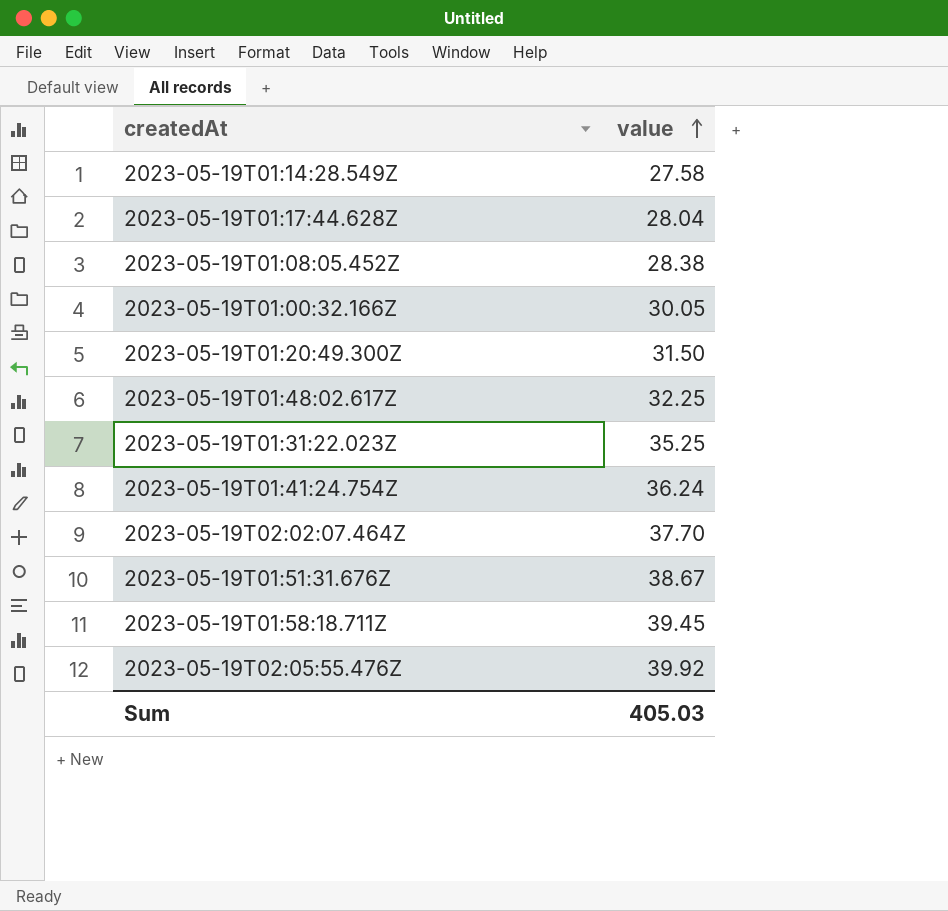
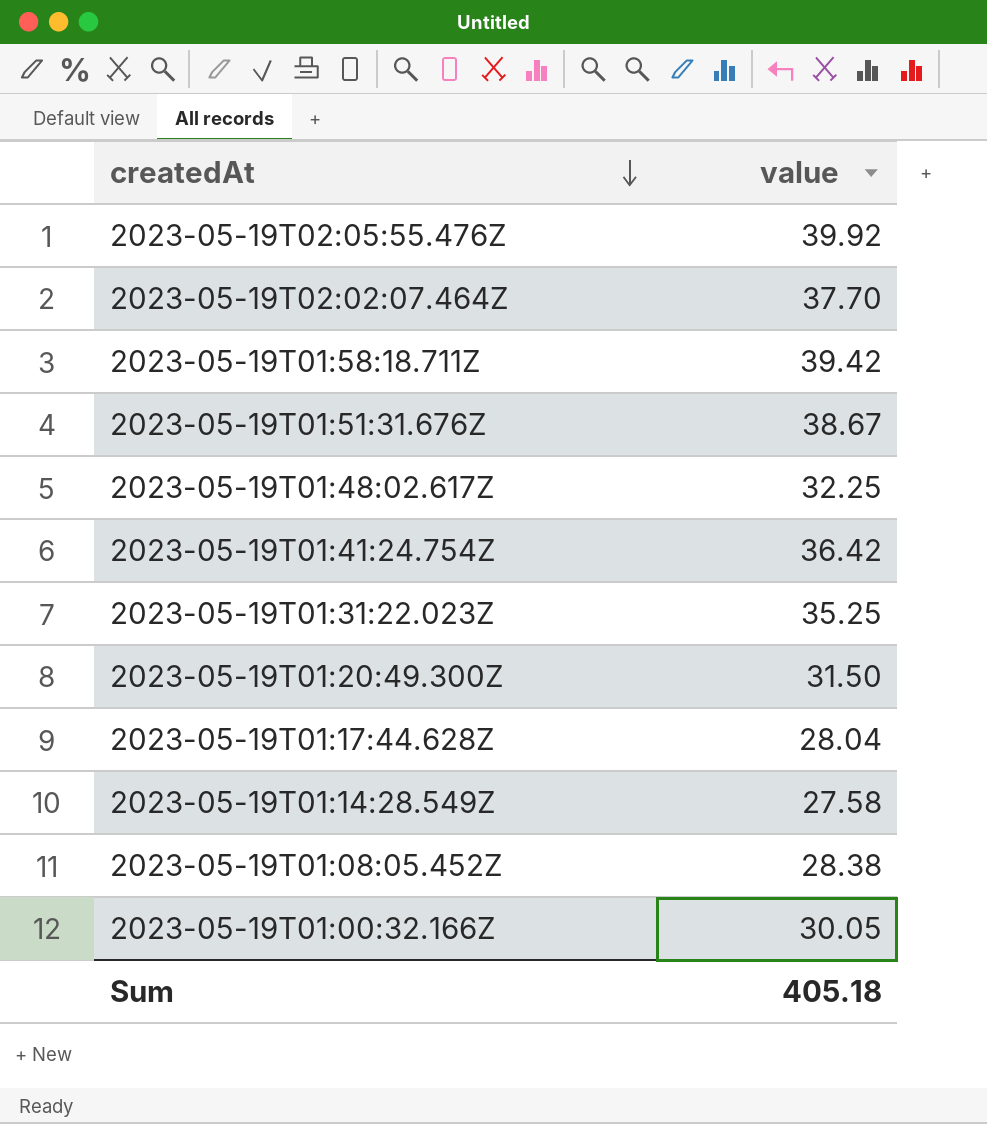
row order: value ascending -> createdAt descending
2023-05-19T01:58:18.711Z | value: 39.45 -> 39.42
2023-05-19T01:41:24.754Z | value: 36.24 -> 36.42
Sum | value: 405.03 -> 405.18

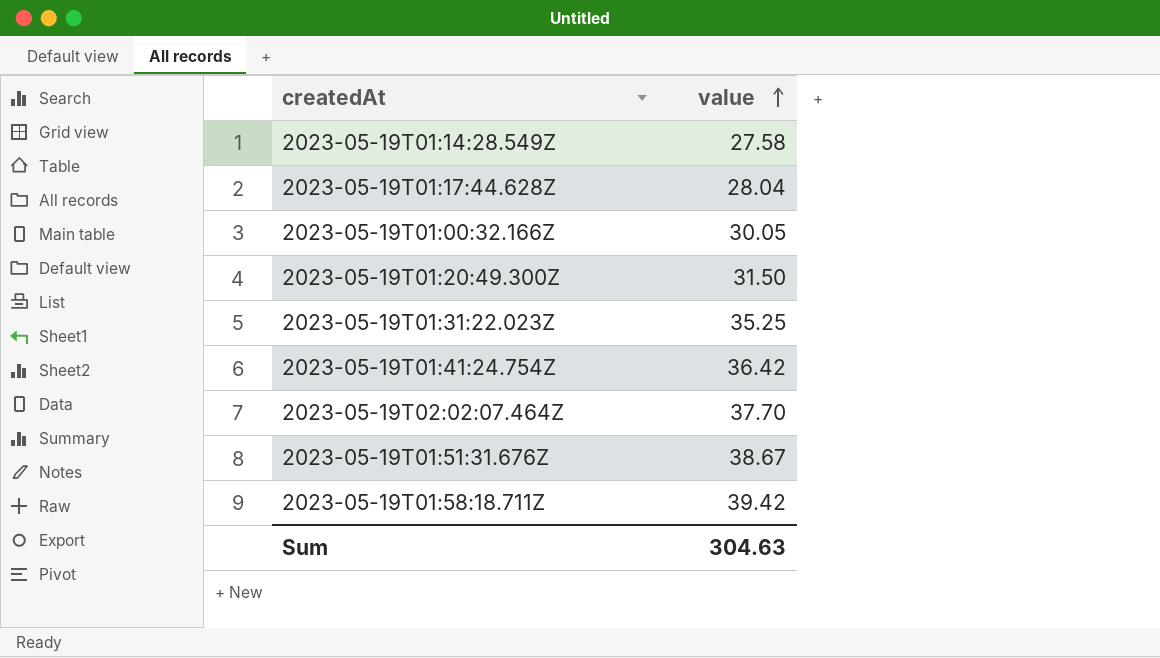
row order: createdAt descending -> value ascending
row 2023-05-19T02:05:55.476Z: 39.92 -> none
row 2023-05-19T01:48:02.617Z: 32.25 -> none
row 2023-05-19T01:08:05.452Z: 28.38 -> none
Sum | value: 405.18 -> 304.63

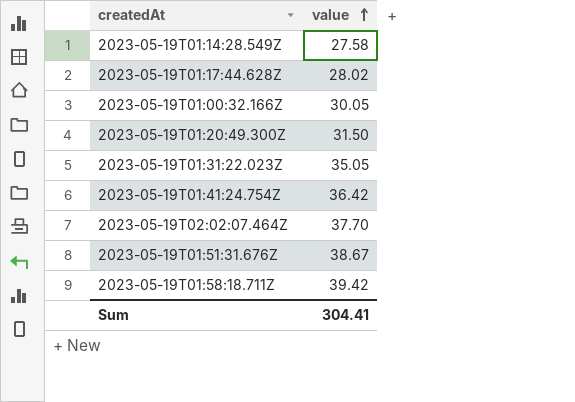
2023-05-19T01:17:44.628Z | value: 28.04 -> 28.02
2023-05-19T01:31:22.023Z | value: 35.25 -> 35.05
Sum | value: 304.63 -> 304.41

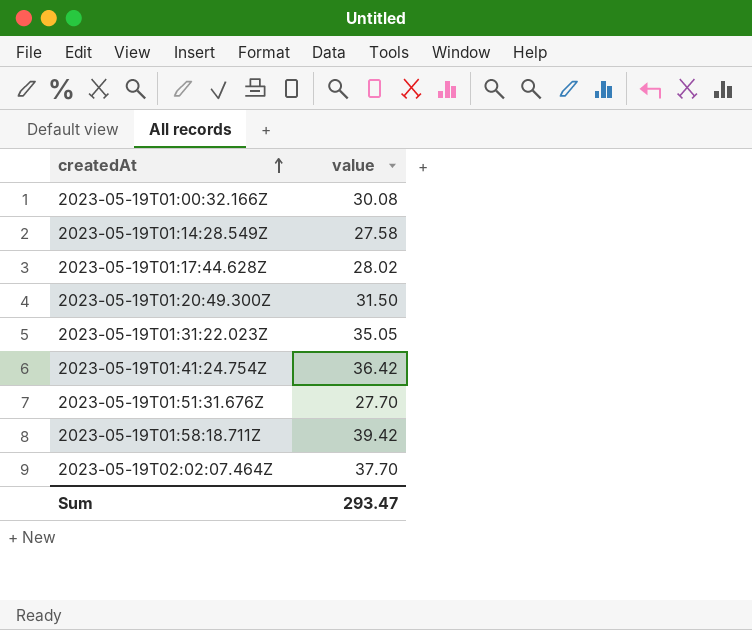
row order: value ascending -> createdAt ascending
2023-05-19T01:00:32.166Z | value: 30.05 -> 30.08
2023-05-19T01:51:31.676Z | value: 38.67 -> 27.70
Sum | value: 304.41 -> 293.47

